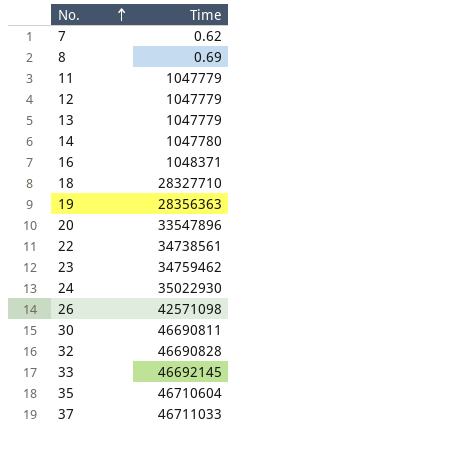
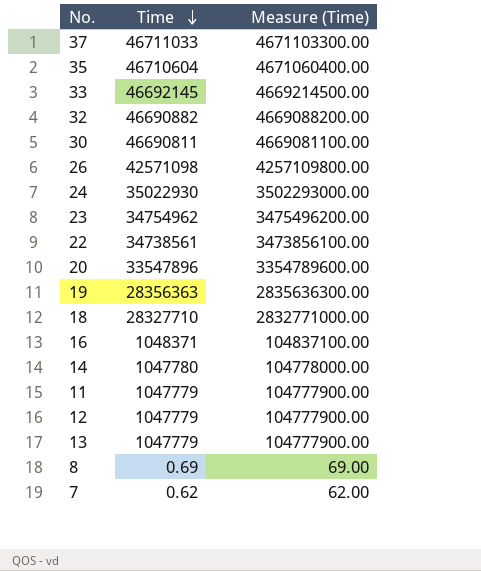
row order: No. ascending -> Time descending
column Measure (Time) | formula: none -> [Time] * 100
32 | Time: 46690828 -> 46690882
23 | Time: 34759462 -> 34754962

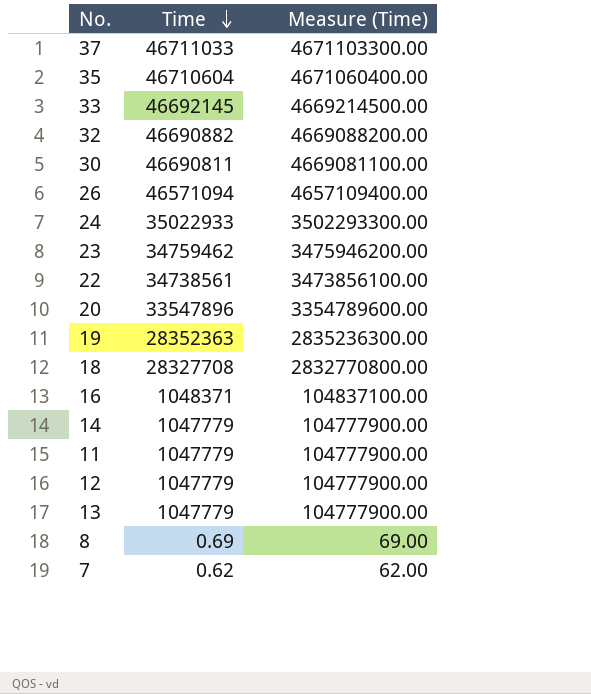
26 | Time: 42571098 -> 46571094
26 | Measure (Time): 4257109800.00 -> 4657109400.00
24 | Time: 35022930 -> 35022933
24 | Measure (Time): 3502293000.00 -> 3502293300.00
23 | Time: 34754962 -> 34759462
23 | Measure (Time): 3475496200.00 -> 3475946200.00
19 | Time: 28356363 -> 28352363
19 | Measure (Time): 2835636300.00 -> 2835236300.00
18 | Time: 28327710 -> 28327708
18 | Measure (Time): 2832771000.00 -> 2832770800.00
14 | Time: 1047780 -> 1047779
14 | Measure (Time): 104778000.00 -> 104777900.00

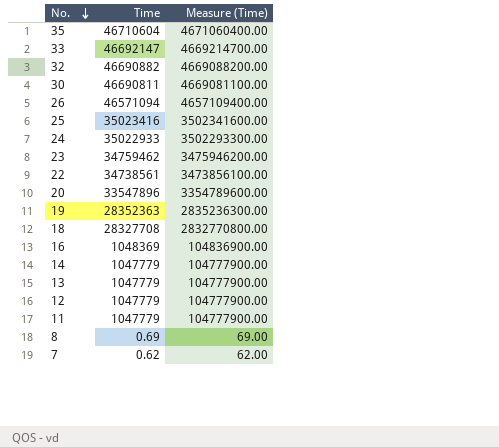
row order: Time descending -> No. descending
row 37: 46711033 | 4671103300.00 -> none
33 | Time: 46692145 -> 46692147
33 | Measure (Time): 4669214500.00 -> 4669214700.00
row 25: none -> 35023416 | 3502341600.00
16 | Time: 1048371 -> 1048369
16 | Measure (Time): 104837100.00 -> 104836900.00

